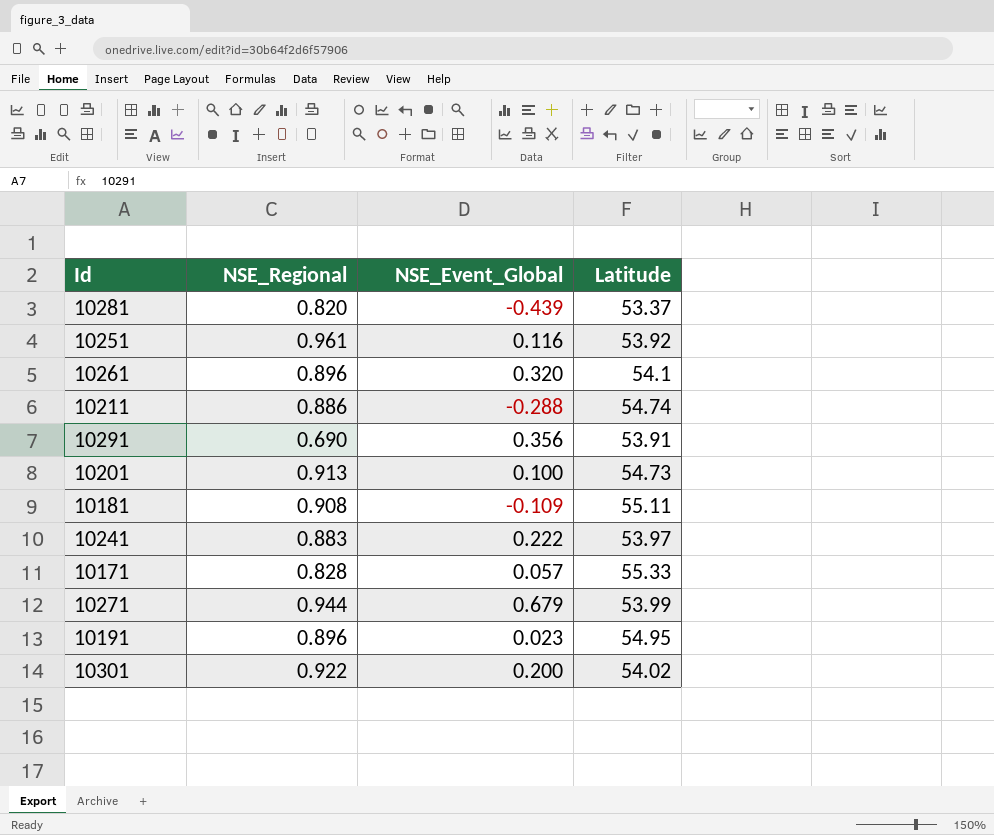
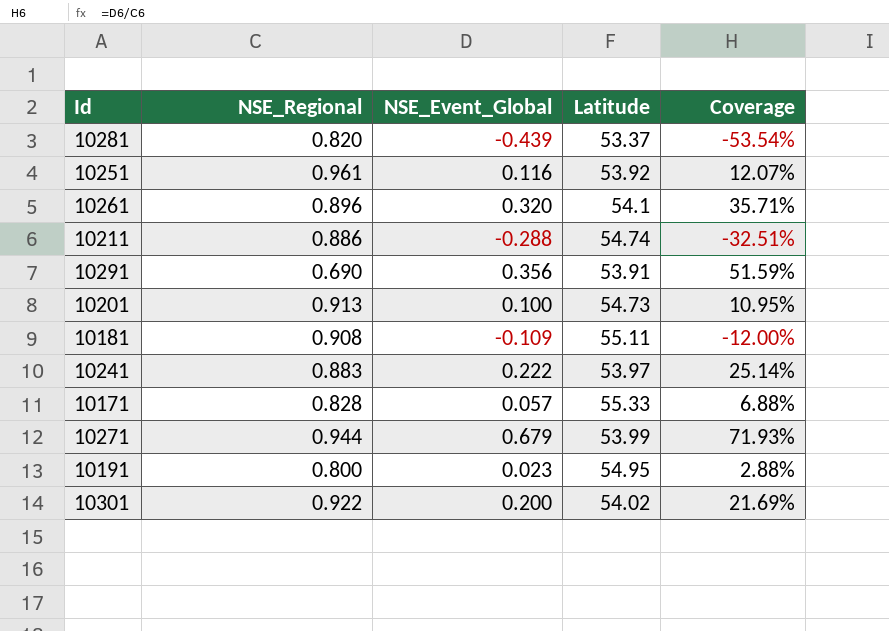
column Coverage | formula: none -> [NSE_Event_Global] / [NSE_Regional]
10191 | NSE_Regional: 0.896 -> 0.800

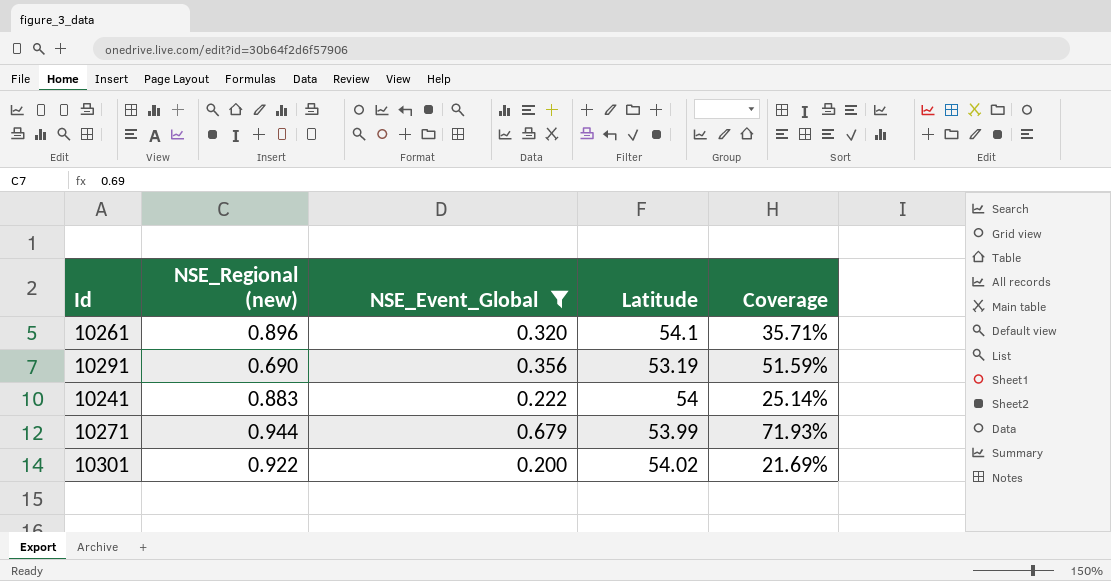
filter: none -> NSE_Event_Global >= 0.200
column name: NSE_Regional -> NSE_Regional (new)
10291 | Latitude: 53.91 -> 53.19
10241 | Latitude: 53.97 -> 54

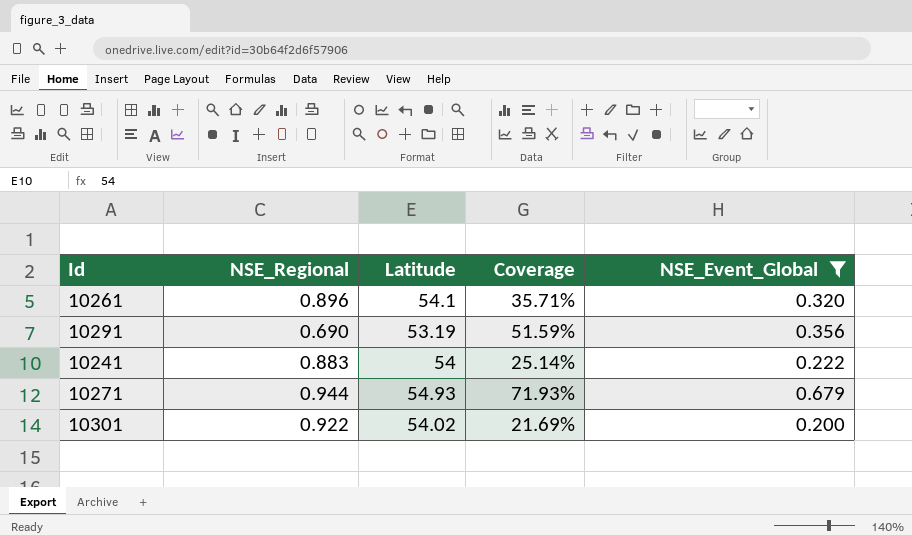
column name: NSE_Regional (new) -> NSE_Regional
column NSE_Event_Global | position: 3 -> 5
10271 | Latitude: 53.99 -> 54.93

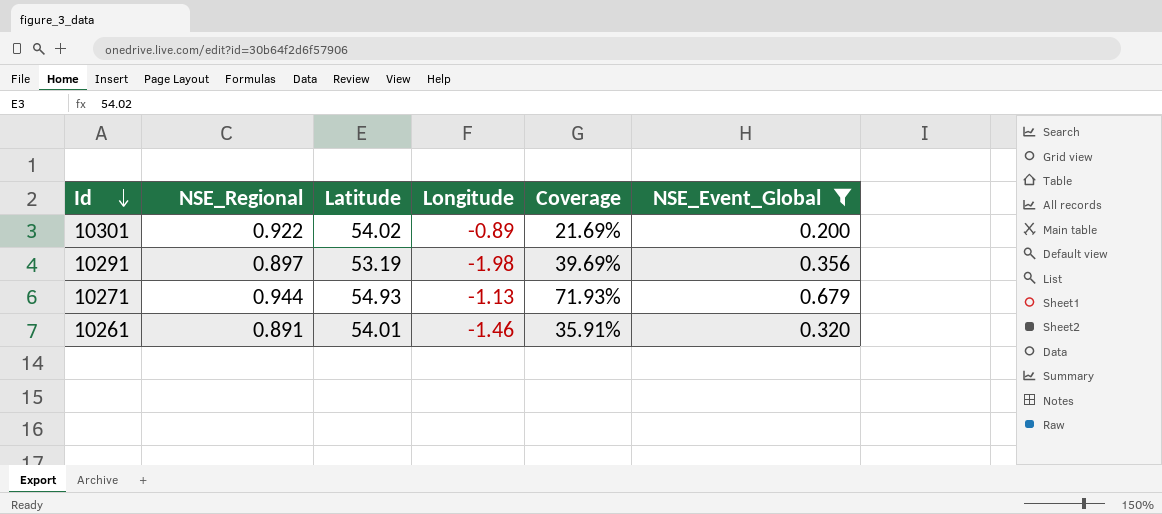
row order: none -> Id descending
column Longitude | position: none -> 4
row 10241: 0.883 | 54 | 25.14% | 0.222 -> none
10291 | NSE_Regional: 0.690 -> 0.897
10291 | Coverage: 51.59% -> 39.69%
10261 | NSE_Regional: 0.896 -> 0.891
10261 | Latitude: 54.1 -> 54.01
10261 | Coverage: 35.71% -> 35.91%

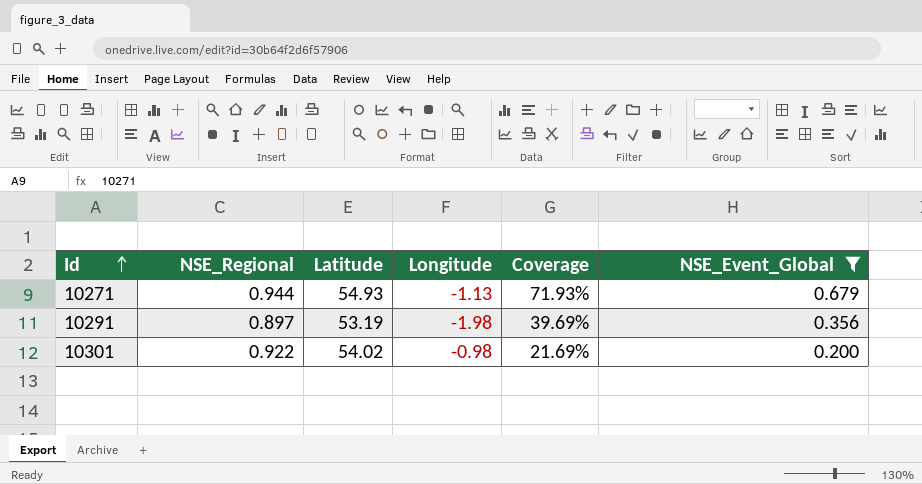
row order: Id descending -> Id ascending
row 10261: 0.891 | 54.01 | -1.46 | 35.91% | 0.320 -> none
10301 | Longitude: -0.89 -> -0.98

